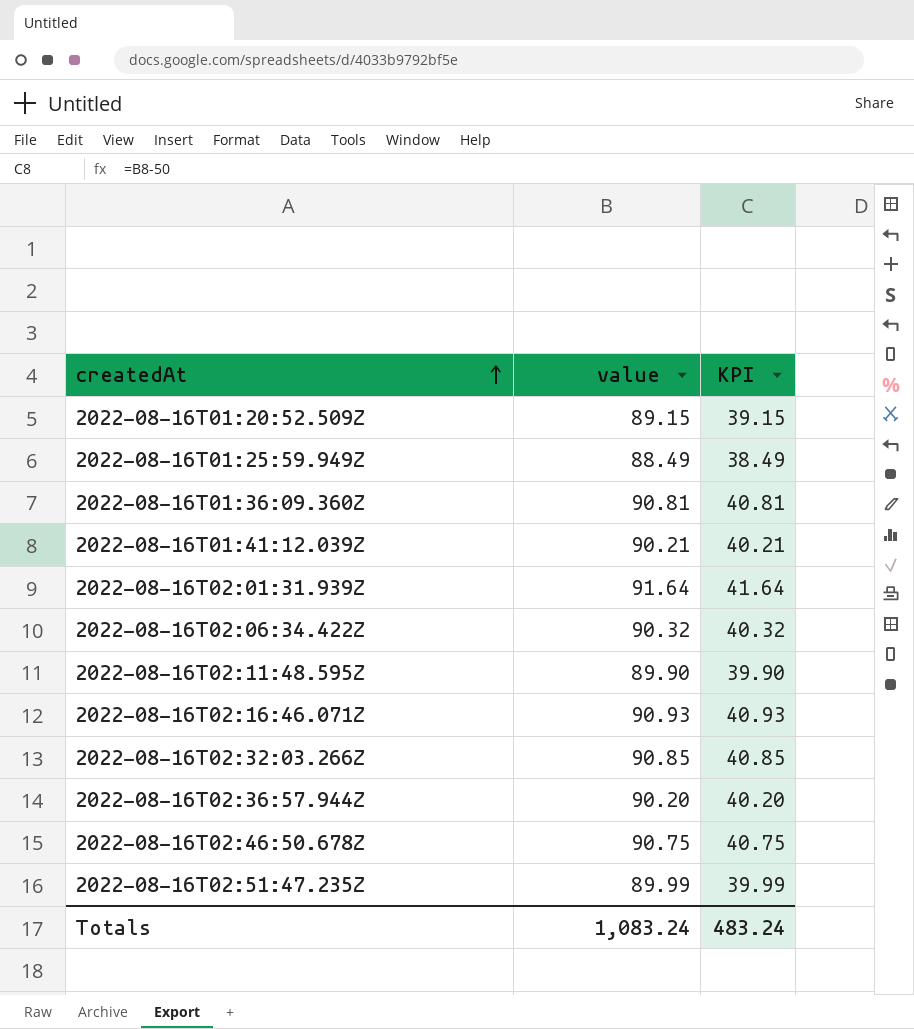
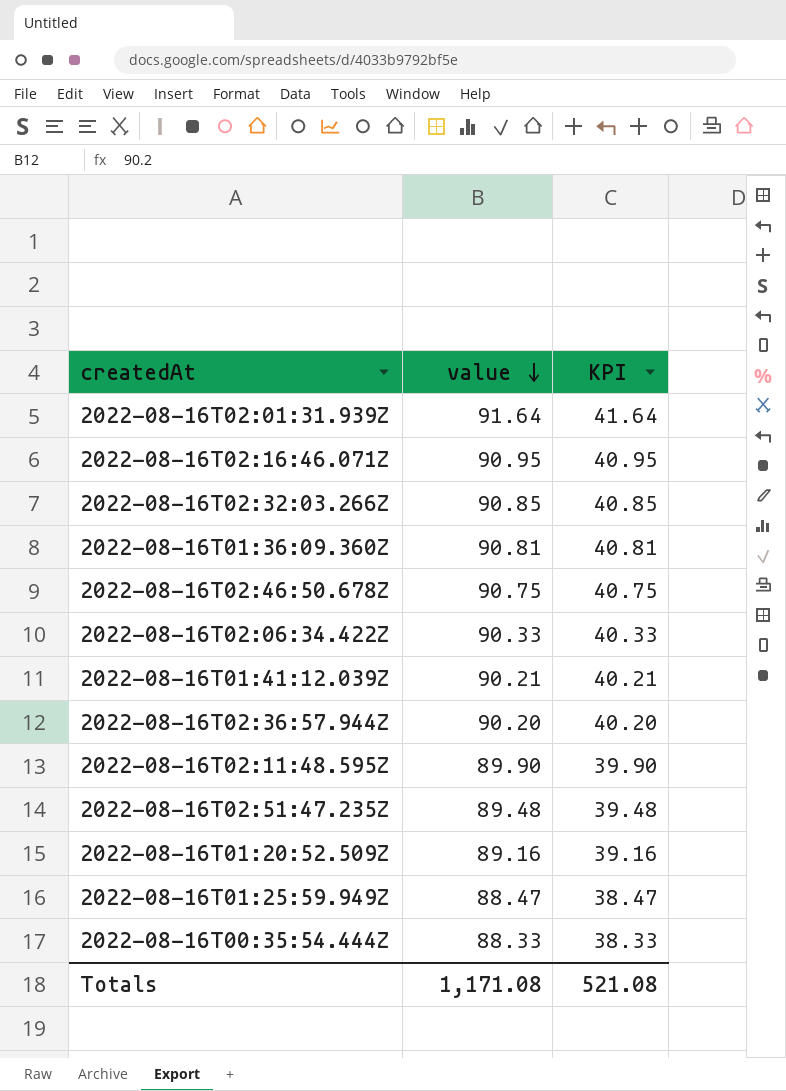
row order: createdAt ascending -> value descending
2022-08-16T02:16:46.071Z | value: 90.93 -> 90.95
2022-08-16T02:16:46.071Z | KPI: 40.93 -> 40.95
2022-08-16T02:06:34.422Z | value: 90.32 -> 90.33
2022-08-16T02:06:34.422Z | KPI: 40.32 -> 40.33
2022-08-16T02:51:47.235Z | value: 89.99 -> 89.48
2022-08-16T02:51:47.235Z | KPI: 39.99 -> 39.48
2022-08-16T01:20:52.509Z | value: 89.15 -> 89.16
2022-08-16T01:20:52.509Z | KPI: 39.15 -> 39.16
2022-08-16T01:25:59.949Z | value: 88.49 -> 88.47
2022-08-16T01:25:59.949Z | KPI: 38.49 -> 38.47
row 2022-08-16T00:35:54.444Z: none -> 88.33 | 38.33
Totals | value: 1,083.24 -> 1,171.08
Totals | KPI: 483.24 -> 521.08

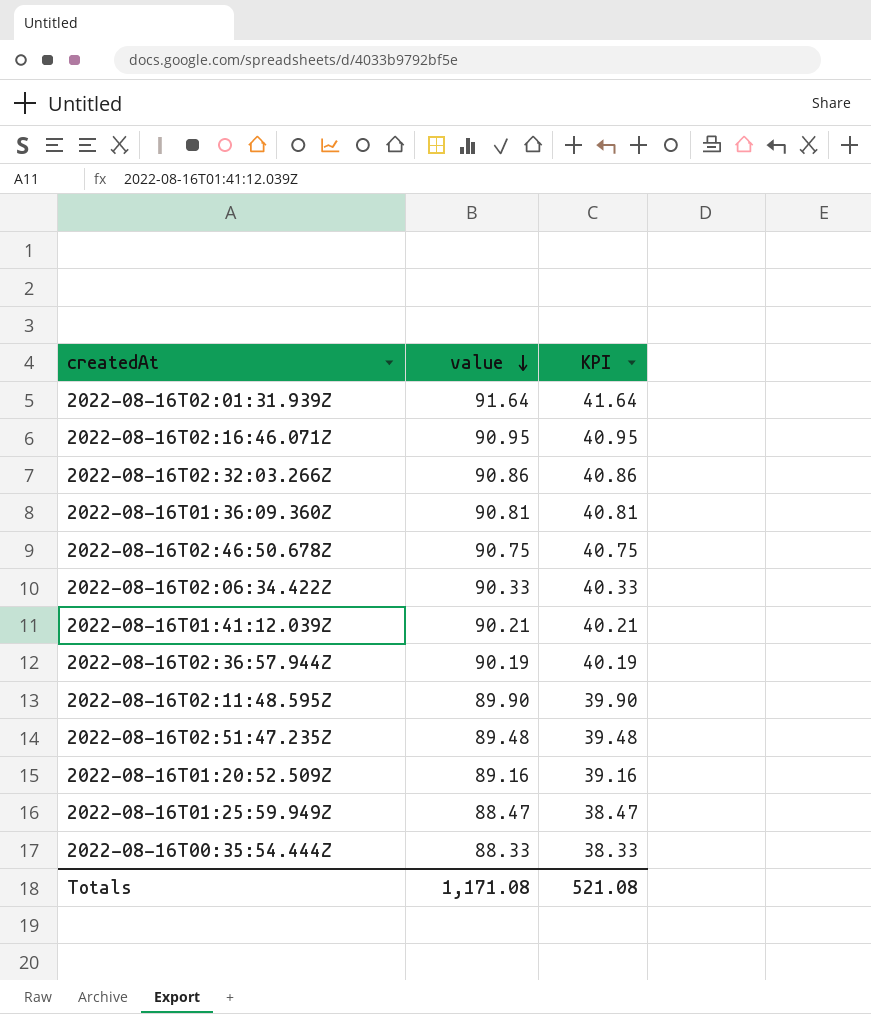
2022-08-16T02:32:03.266Z | value: 90.85 -> 90.86
2022-08-16T02:32:03.266Z | KPI: 40.85 -> 40.86
2022-08-16T02:36:57.944Z | value: 90.20 -> 90.19
2022-08-16T02:36:57.944Z | KPI: 40.20 -> 40.19

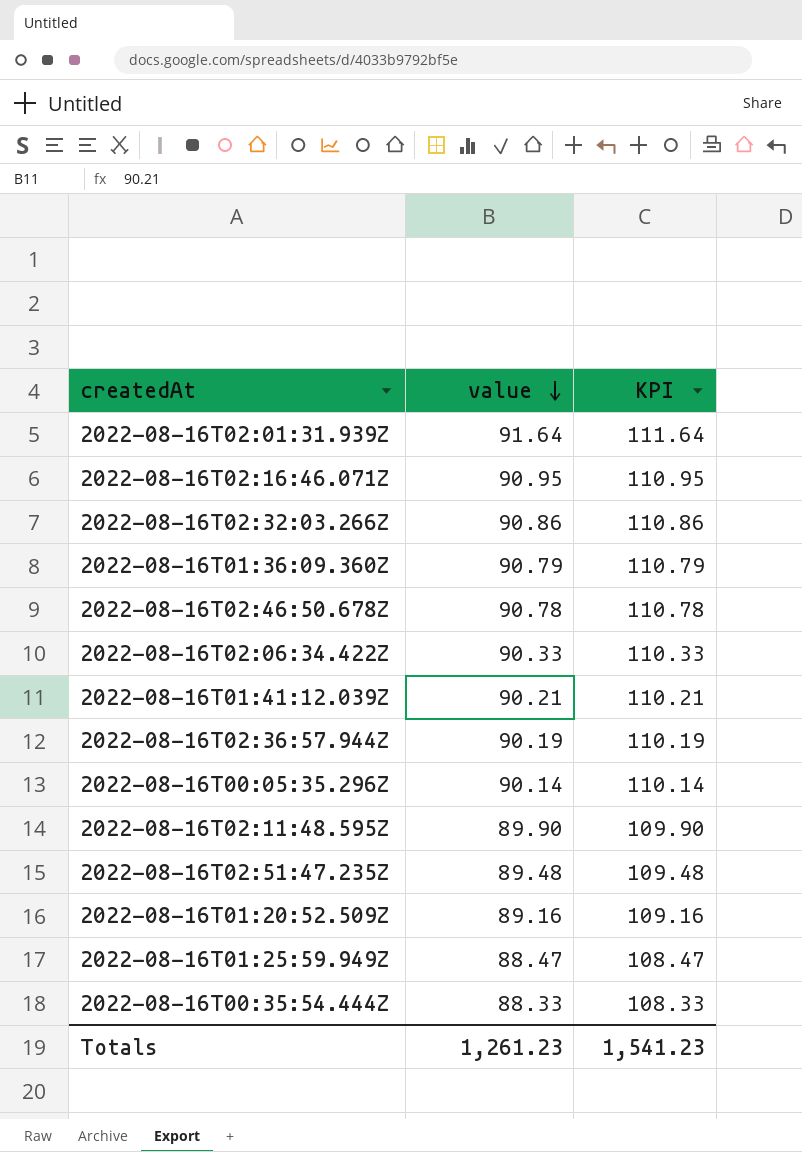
column KPI | formula: [value] - 50 -> [value] + 20
2022-08-16T01:36:09.360Z | value: 90.81 -> 90.79
2022-08-16T02:46:50.678Z | value: 90.75 -> 90.78
row 2022-08-16T00:05:35.296Z: none -> 90.14 | 110.14
Totals | value: 1,171.08 -> 1,261.23
Totals | KPI: 521.08 -> 1,541.23

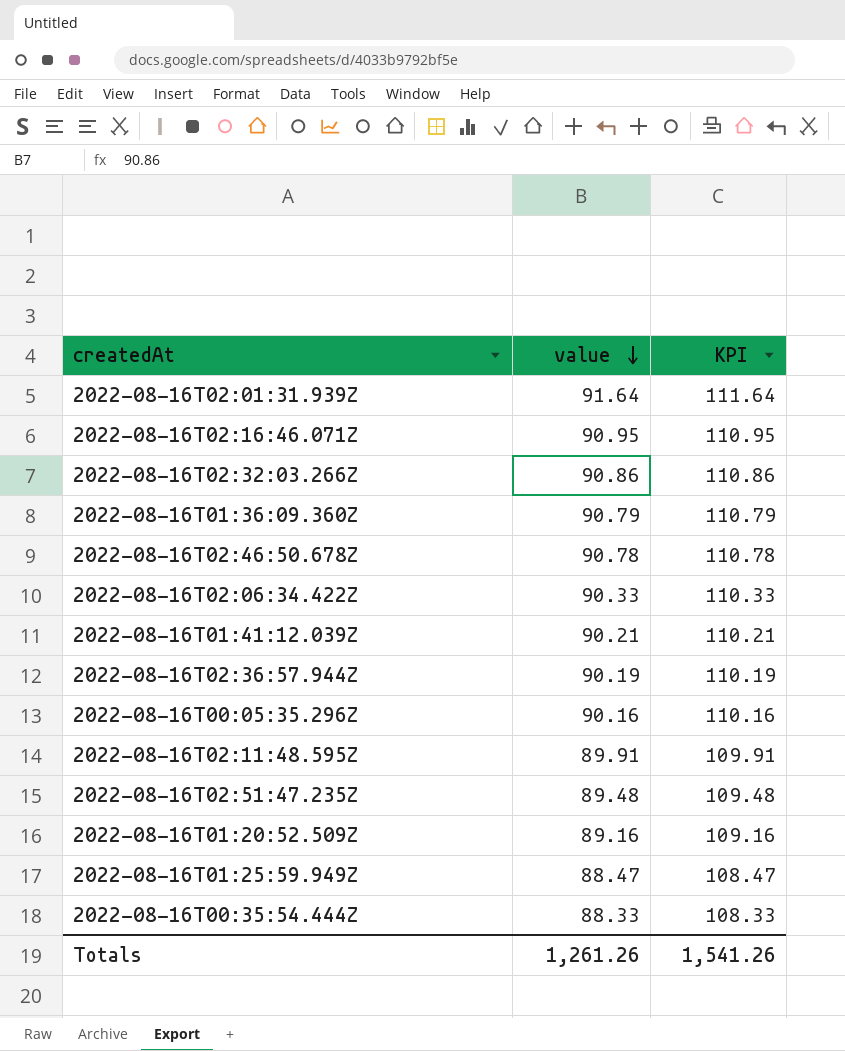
2022-08-16T00:05:35.296Z | value: 90.14 -> 90.16
2022-08-16T00:05:35.296Z | KPI: 110.14 -> 110.16
2022-08-16T02:11:48.595Z | value: 89.90 -> 89.91
2022-08-16T02:11:48.595Z | KPI: 109.90 -> 109.91
Totals | value: 1,261.23 -> 1,261.26
Totals | KPI: 1,541.23 -> 1,541.26

